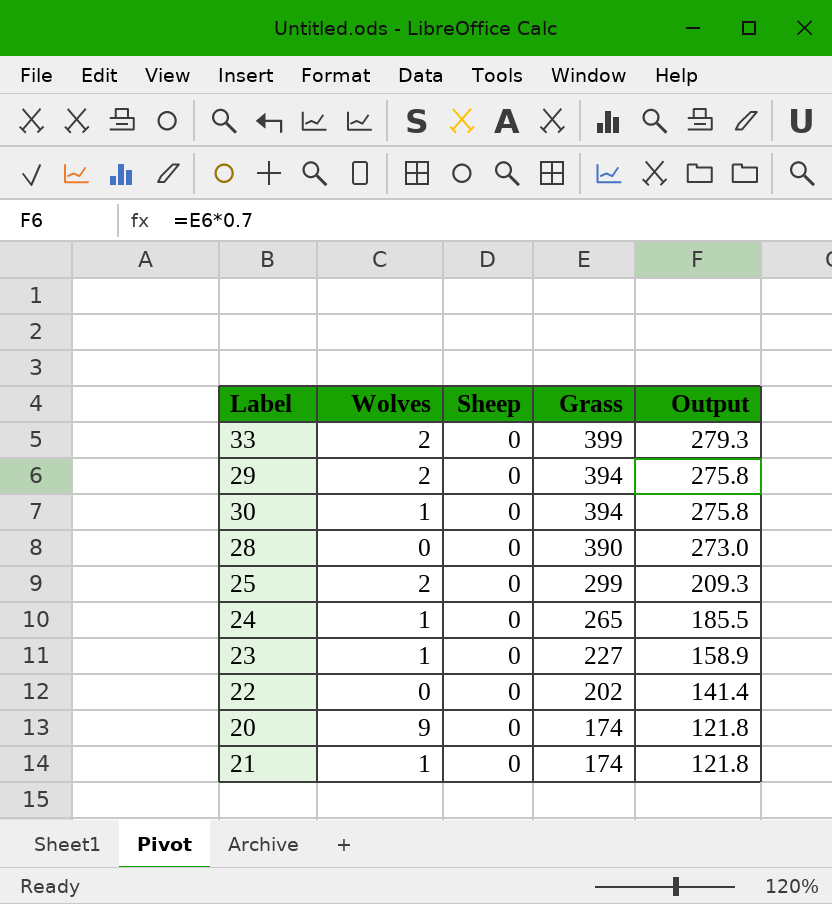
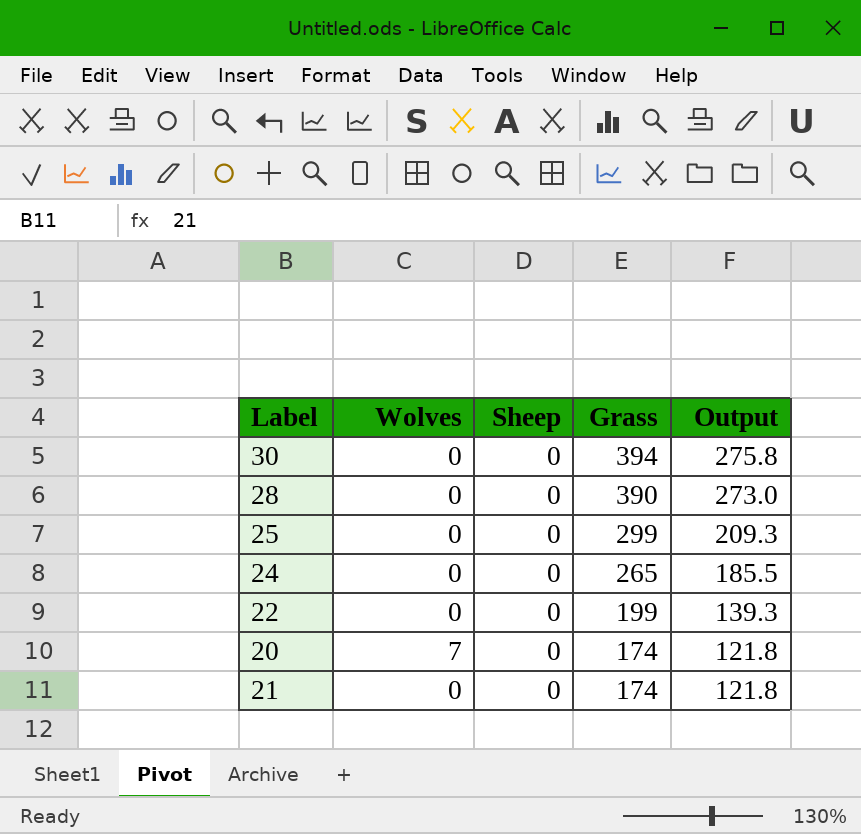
row 33: 2 | 0 | 399 | 279.3 -> none
row 29: 2 | 0 | 394 | 275.8 -> none
row 23: 1 | 0 | 227 | 158.9 -> none
30 | Wolves: 1 -> 0
25 | Wolves: 2 -> 0
24 | Wolves: 1 -> 0
22 | Grass: 202 -> 199
22 | Output: 141.4 -> 139.3
20 | Wolves: 9 -> 7
21 | Wolves: 1 -> 0

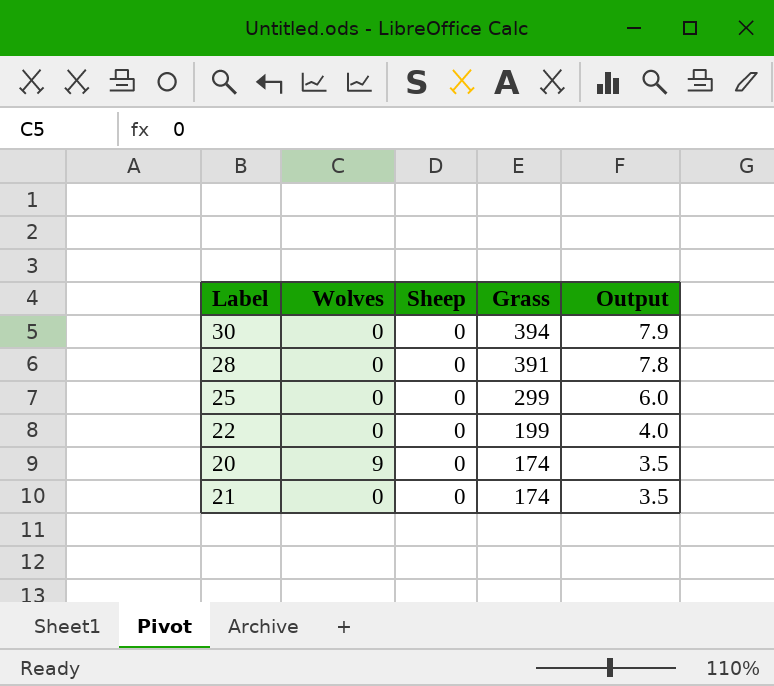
column Output | formula: [Grass] * 0.7 -> [Grass] * 0.02
row 24: 0 | 0 | 265 | 185.5 -> none
28 | Grass: 390 -> 391
20 | Wolves: 7 -> 9

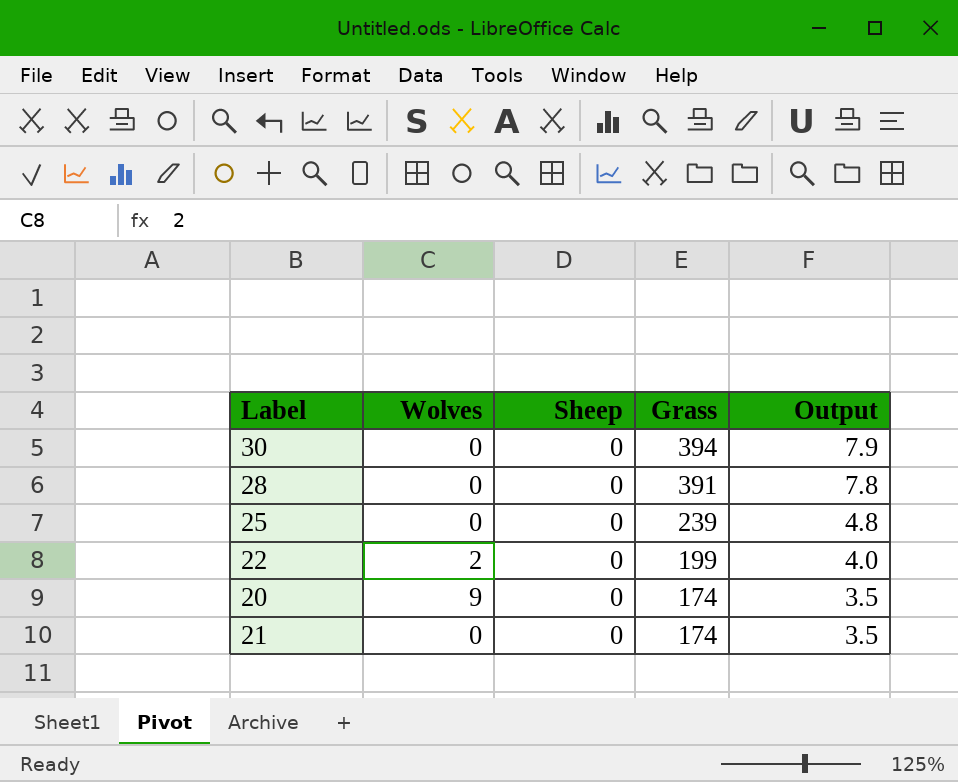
25 | Grass: 299 -> 239
25 | Output: 6.0 -> 4.8
22 | Wolves: 0 -> 2

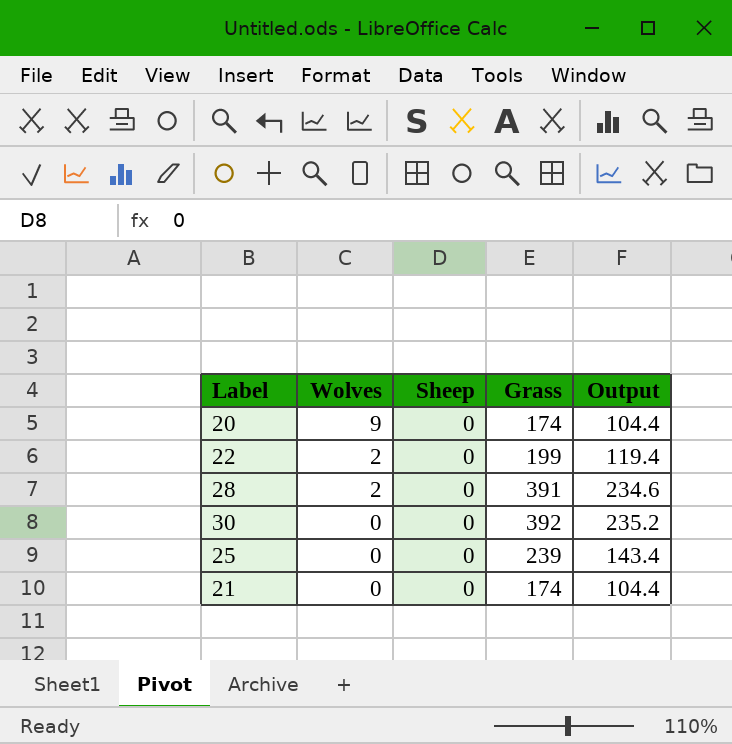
row order: Grass descending -> Wolves descending
column Output | formula: [Grass] * 0.02 -> [Grass] * 0.6
28 | Wolves: 0 -> 2
30 | Grass: 394 -> 392

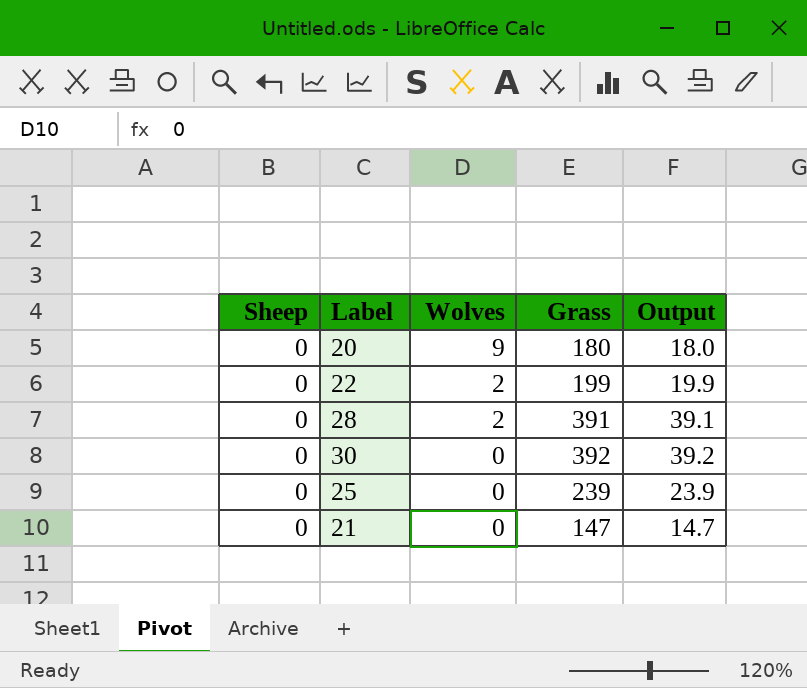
column Sheep | position: 3 -> 1
column Output | formula: [Grass] * 0.6 -> [Grass] * 0.1
20 | Grass: 174 -> 180
21 | Grass: 174 -> 147

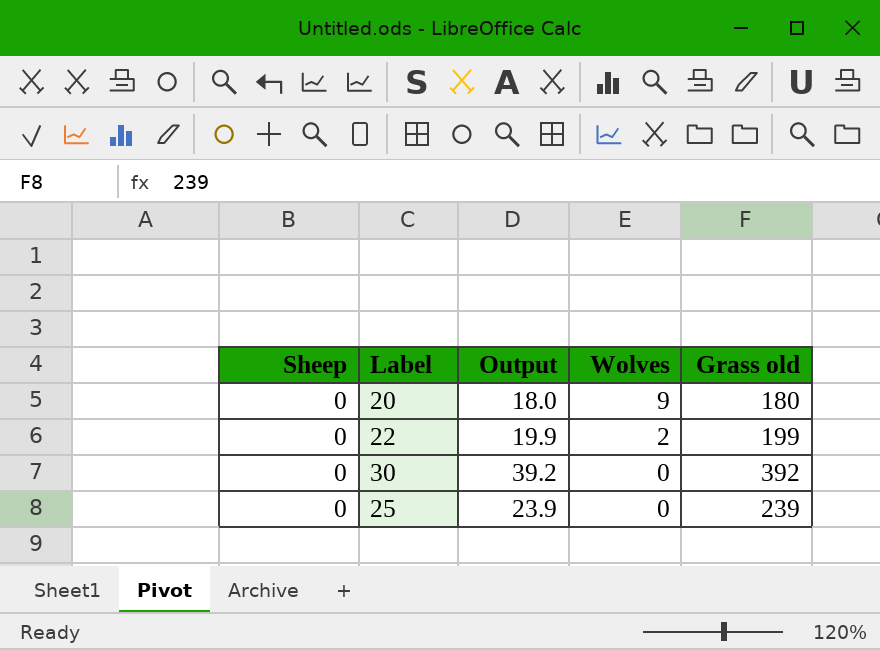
column Output | position: 5 -> 3
column name: Grass -> Grass old
row 28: 0 | 2 | 391 | 39.1 -> none
row 21: 0 | 0 | 147 | 14.7 -> none

